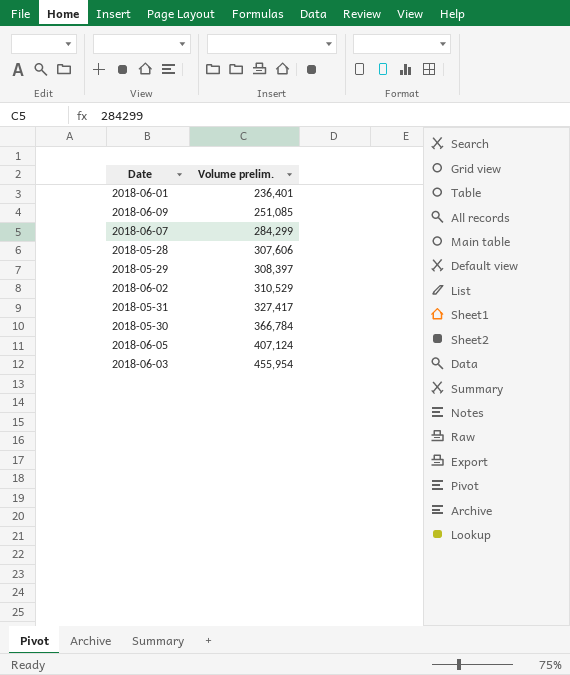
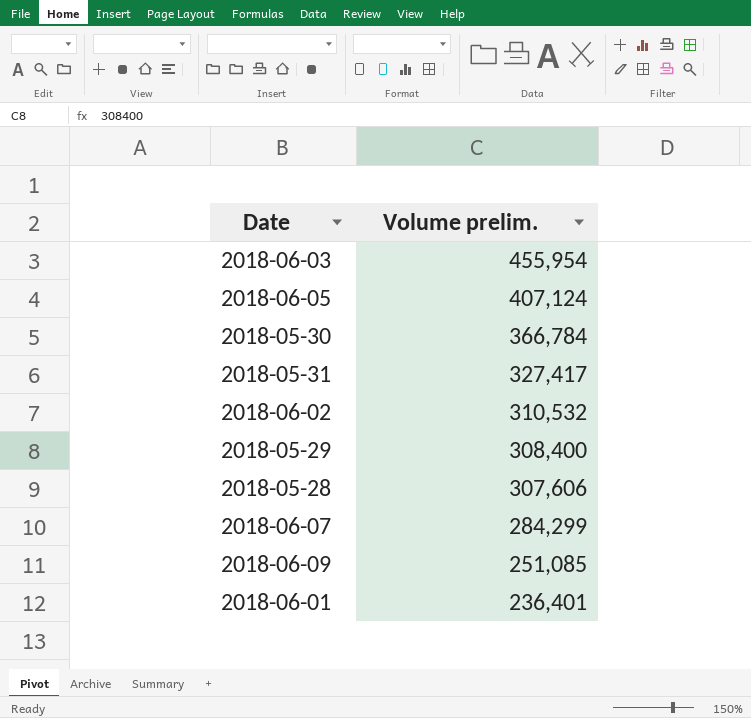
row order: Volume prelim. ascending -> Volume prelim. descending
2018-06-02 | Volume prelim.: 310,529 -> 310,532
2018-05-29 | Volume prelim.: 308,397 -> 308,400

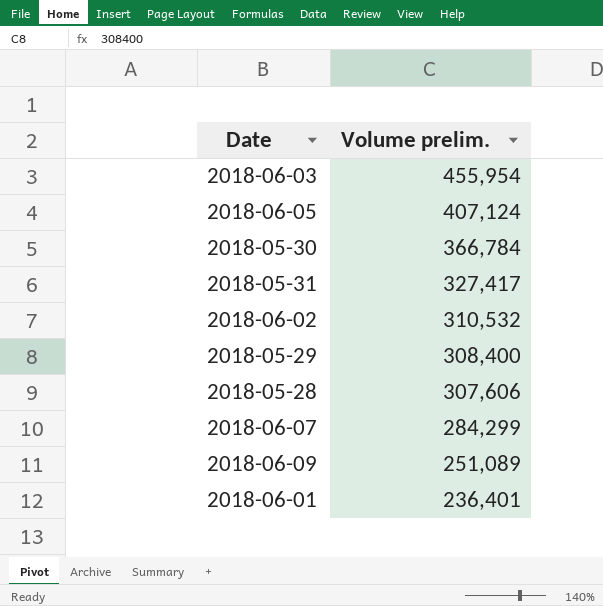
2018-06-09 | Volume prelim.: 251,085 -> 251,089

